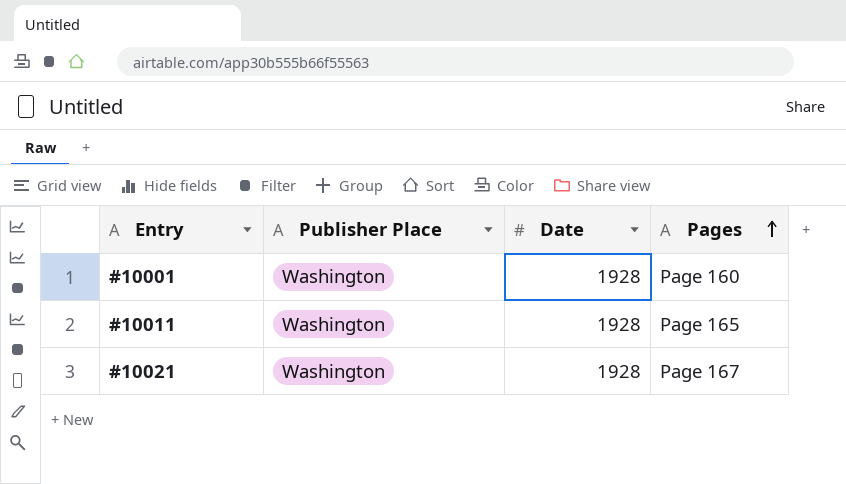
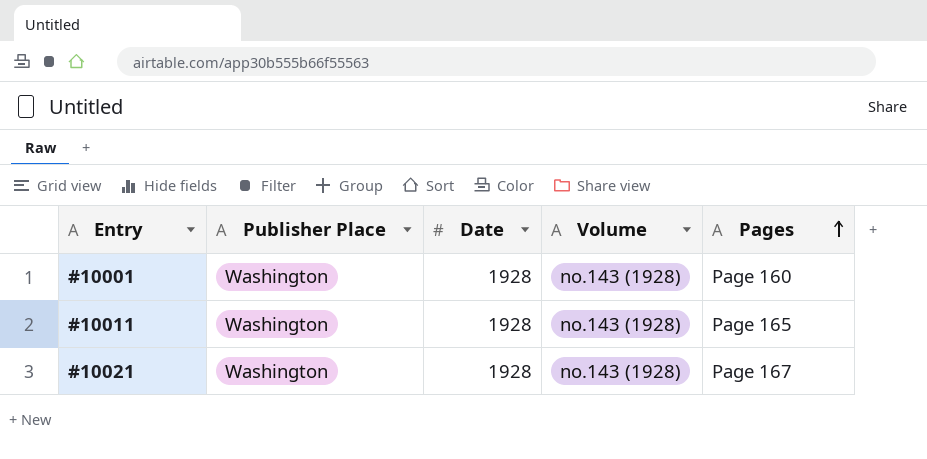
column Volume | position: none -> 4

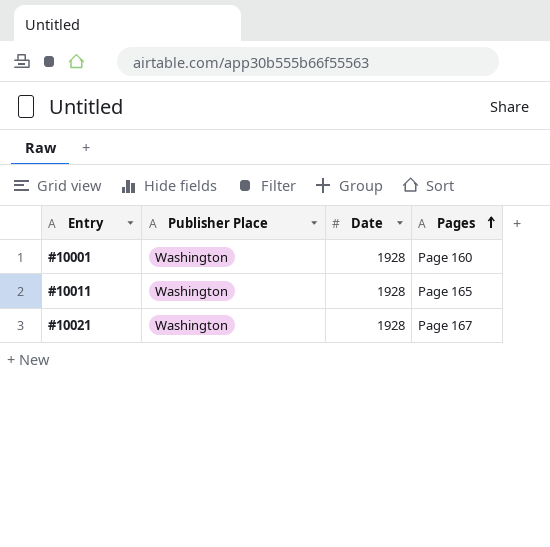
column Volume | position: 4 -> none

